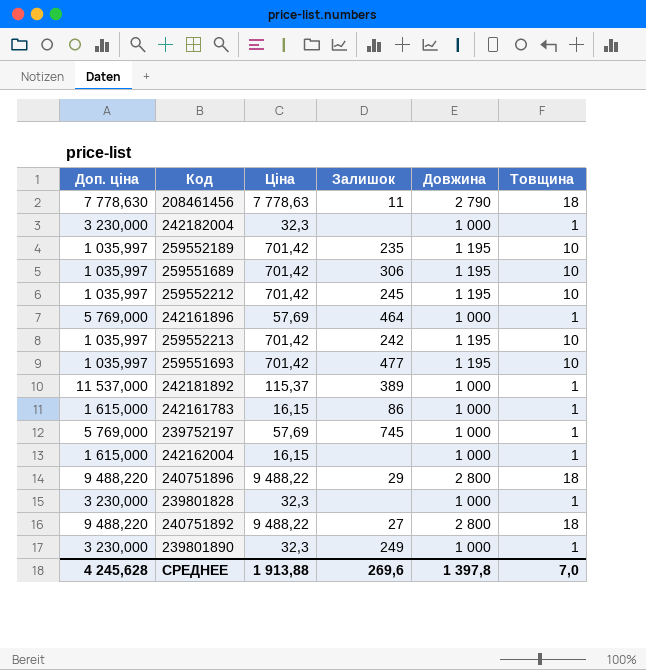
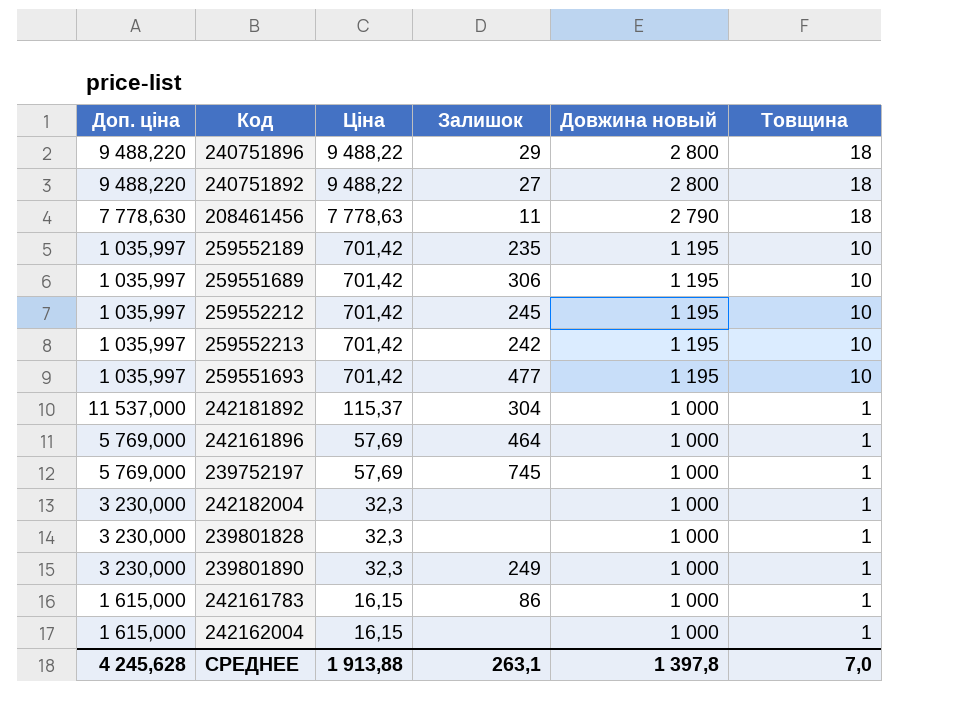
row order: none -> Ціна descending
column name: Довжина -> Довжина новый
242181892 | Залишок: 389 -> 304
СРЕДНЕЕ | Залишок: 269,6 -> 263,1

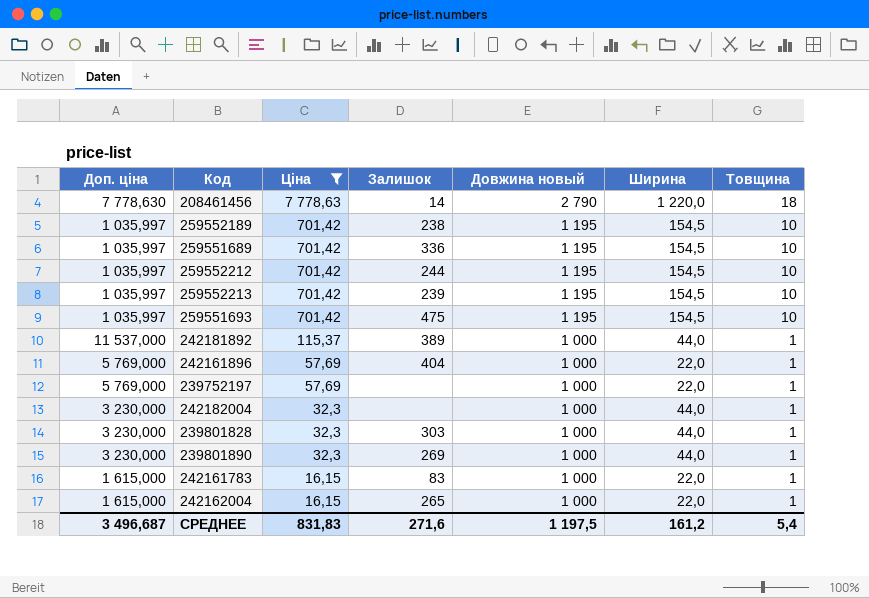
filter: none -> Ціна != 9 488,22
column Ширина | position: none -> 6
208461456 | Залишок: 11 -> 14
259552189 | Залишок: 235 -> 238
259551689 | Залишок: 306 -> 336
259552212 | Залишок: 245 -> 244
259552213 | Залишок: 242 -> 239
259551693 | Залишок: 477 -> 475
242181892 | Залишок: 304 -> 389
242161896 | Залишок: 464 -> 404
239752197 | Залишок: 745 -> none
239801828 | Залишок: none -> 303
239801890 | Залишок: 249 -> 269
242161783 | Залишок: 86 -> 83
242162004 | Залишок: none -> 265
СРЕДНЕЕ | Доп. ціна: 4 245,628 -> 3 496,687
СРЕДНЕЕ | Ціна: 1 913,88 -> 831,83
СРЕДНЕЕ | Залишок: 263,1 -> 271,6
СРЕДНЕЕ | Довжина новый: 1 397,8 -> 1 197,5
СРЕДНЕЕ | Товщина: 7,0 -> 5,4

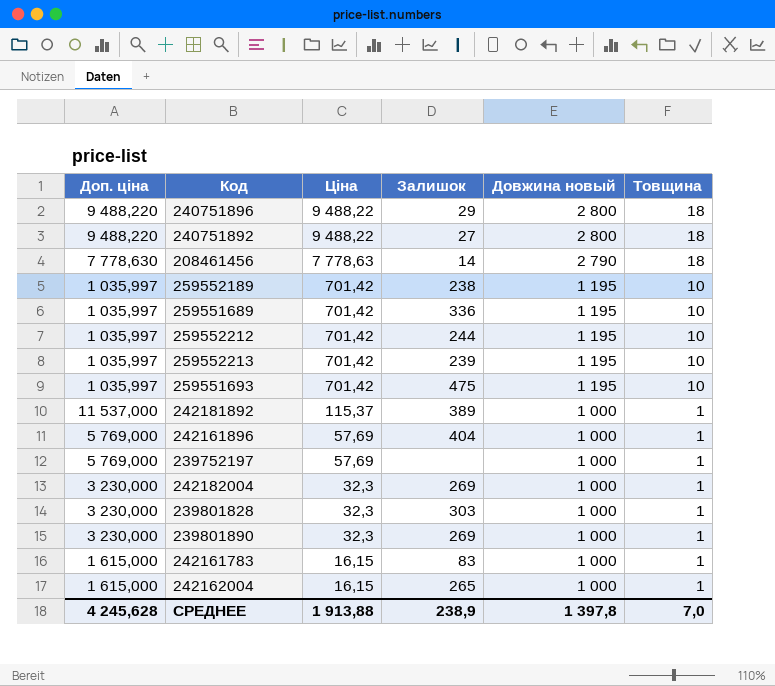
filter: Ціна != 9 488,22 -> none
column Ширина | position: 6 -> none
242182004 | Залишок: none -> 269
СРЕДНЕЕ | Доп. ціна: 3 496,687 -> 4 245,628
СРЕДНЕЕ | Ціна: 831,83 -> 1 913,88
СРЕДНЕЕ | Залишок: 271,6 -> 238,9
СРЕДНЕЕ | Довжина новый: 1 197,5 -> 1 397,8
СРЕДНЕЕ | Товщина: 5,4 -> 7,0

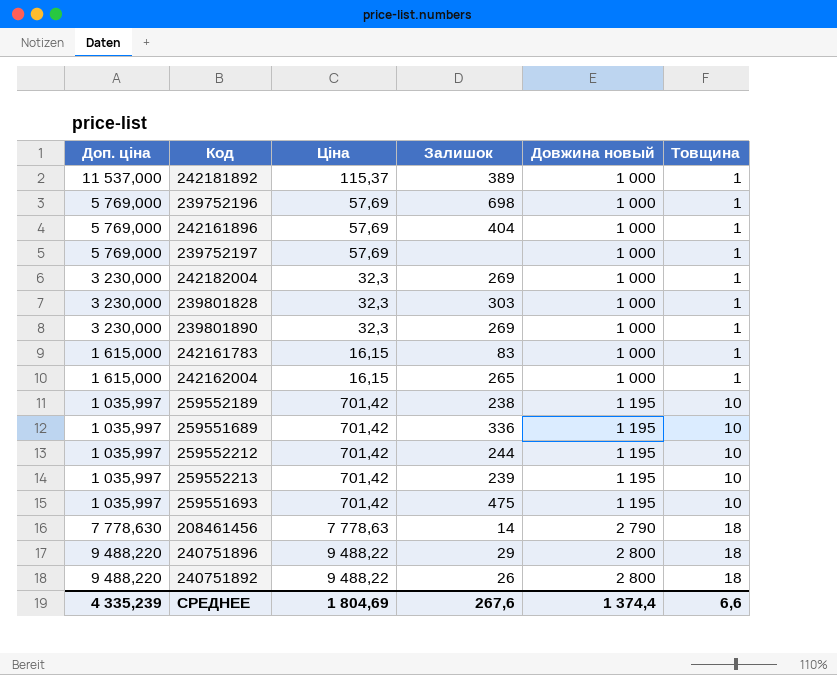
row order: Ціна descending -> Довжина новый ascending
row 239752196: none -> 5 769,000 | 57,69 | 698 | 1 000 | 1
240751892 | Залишок: 27 -> 26
СРЕДНЕЕ | Доп. ціна: 4 245,628 -> 4 335,239
СРЕДНЕЕ | Ціна: 1 913,88 -> 1 804,69
СРЕДНЕЕ | Залишок: 238,9 -> 267,6
СРЕДНЕЕ | Довжина новый: 1 397,8 -> 1 374,4
СРЕДНЕЕ | Товщина: 7,0 -> 6,6

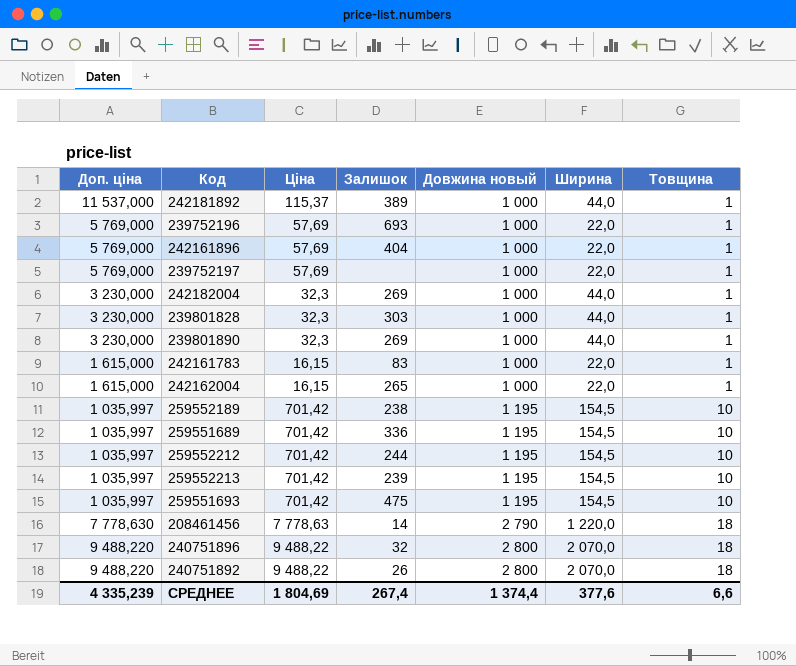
column Ширина | position: none -> 6
239752196 | Залишок: 698 -> 693
240751896 | Залишок: 29 -> 32
СРЕДНЕЕ | Залишок: 267,6 -> 267,4

